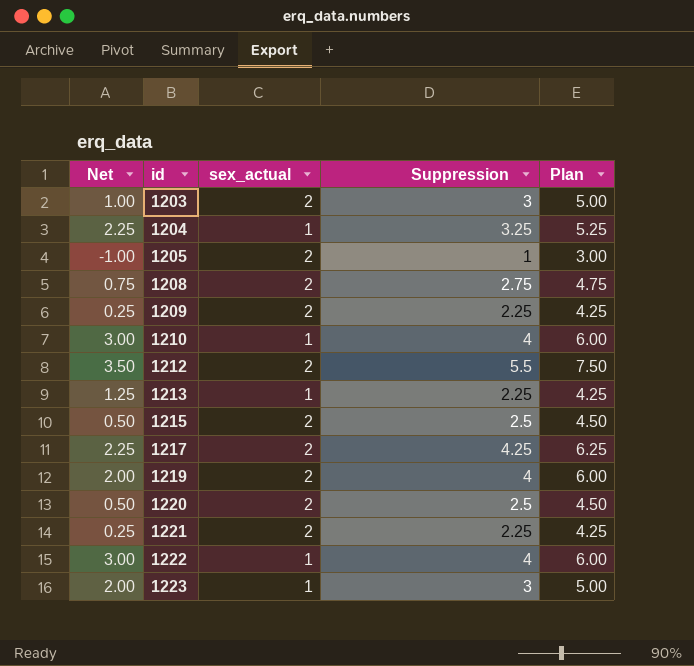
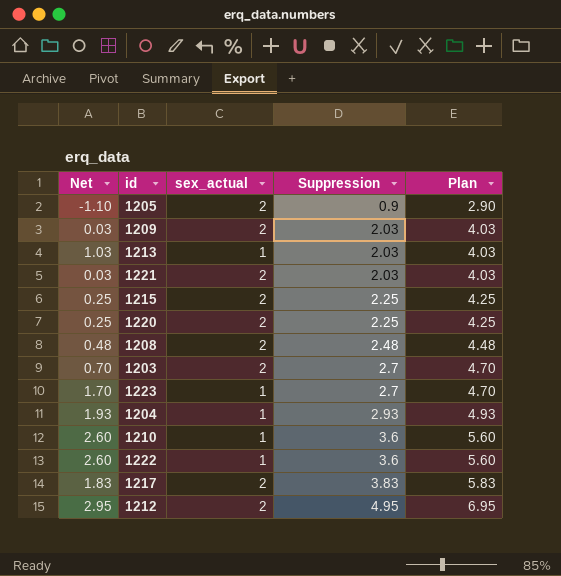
row order: id ascending -> Suppression ascending
row 1219: 2.00 | 2 | 4 | 6.00 -> none
1205 | Net: -1.00 -> -1.10
1205 | Suppression: 1 -> 0.9
1205 | Plan: 3.00 -> 2.90
1209 | Net: 0.25 -> 0.03
1209 | Suppression: 2.25 -> 2.03
1209 | Plan: 4.25 -> 4.03
1213 | Net: 1.25 -> 1.03
1213 | Suppression: 2.25 -> 2.03
1213 | Plan: 4.25 -> 4.03
1221 | Net: 0.25 -> 0.03
1221 | Suppression: 2.25 -> 2.03
1221 | Plan: 4.25 -> 4.03
1215 | Net: 0.50 -> 0.25
1215 | Suppression: 2.5 -> 2.25
1215 | Plan: 4.50 -> 4.25
1220 | Net: 0.50 -> 0.25
1220 | Suppression: 2.5 -> 2.25
1220 | Plan: 4.50 -> 4.25
1208 | Net: 0.75 -> 0.48
1208 | Suppression: 2.75 -> 2.48
1208 | Plan: 4.75 -> 4.48
1203 | Net: 1.00 -> 0.70
1203 | Suppression: 3 -> 2.7
1203 | Plan: 5.00 -> 4.70
1223 | Net: 2.00 -> 1.70
1223 | Suppression: 3 -> 2.7
1223 | Plan: 5.00 -> 4.70
1204 | Net: 2.25 -> 1.93
1204 | Suppression: 3.25 -> 2.93
1204 | Plan: 5.25 -> 4.93
1210 | Net: 3.00 -> 2.60
1210 | Suppression: 4 -> 3.6
1210 | Plan: 6.00 -> 5.60
1222 | Net: 3.00 -> 2.60
1222 | Suppression: 4 -> 3.6
1222 | Plan: 6.00 -> 5.60
1217 | Net: 2.25 -> 1.83
1217 | Suppression: 4.25 -> 3.83
1217 | Plan: 6.25 -> 5.83
1212 | Net: 3.50 -> 2.95
1212 | Suppression: 5.5 -> 4.95
1212 | Plan: 7.50 -> 6.95

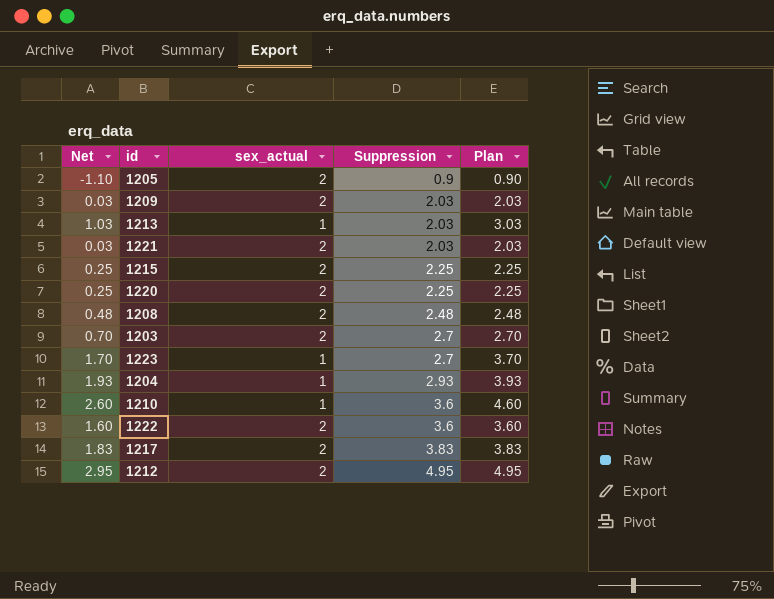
column Plan | formula: [Suppression] + 2 -> [Net] + 2
1222 | Net: 2.60 -> 1.60
1222 | sex_actual: 1 -> 2

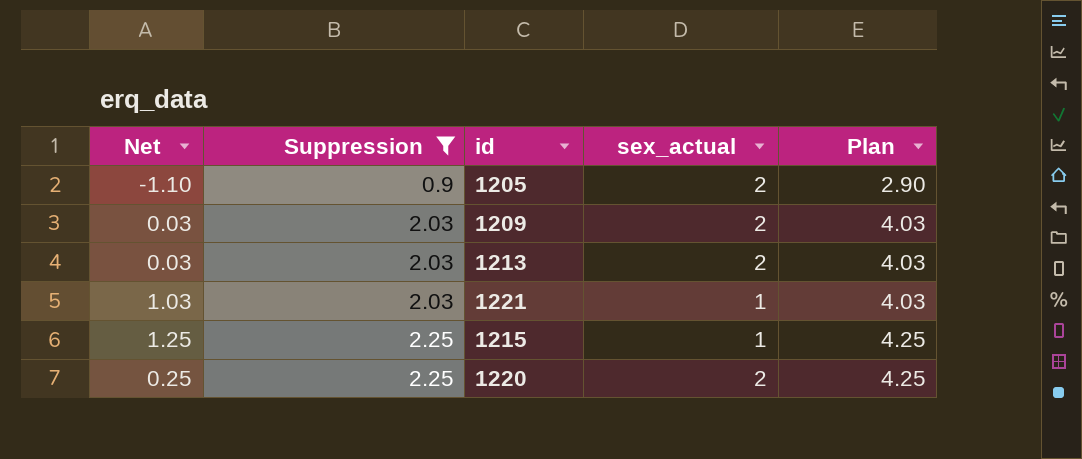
filter: none -> Suppression <= 2.25
column Suppression | position: 4 -> 2
column Plan | formula: [Net] + 2 -> [Suppression] + 2
1213 | Net: 1.03 -> 0.03
1213 | sex_actual: 1 -> 2
1221 | Net: 0.03 -> 1.03
1221 | sex_actual: 2 -> 1
1215 | Net: 0.25 -> 1.25
1215 | sex_actual: 2 -> 1

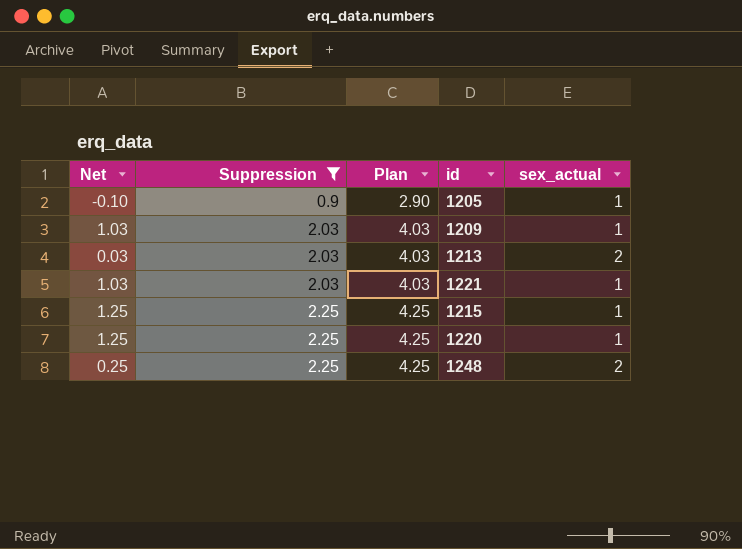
column Plan | position: 5 -> 3
1205 | Net: -1.10 -> -0.10
1205 | sex_actual: 2 -> 1
1209 | Net: 0.03 -> 1.03
1209 | sex_actual: 2 -> 1
1220 | Net: 0.25 -> 1.25
1220 | sex_actual: 2 -> 1
row 1248: none -> 0.25 | 2.25 | 4.25 | 2

